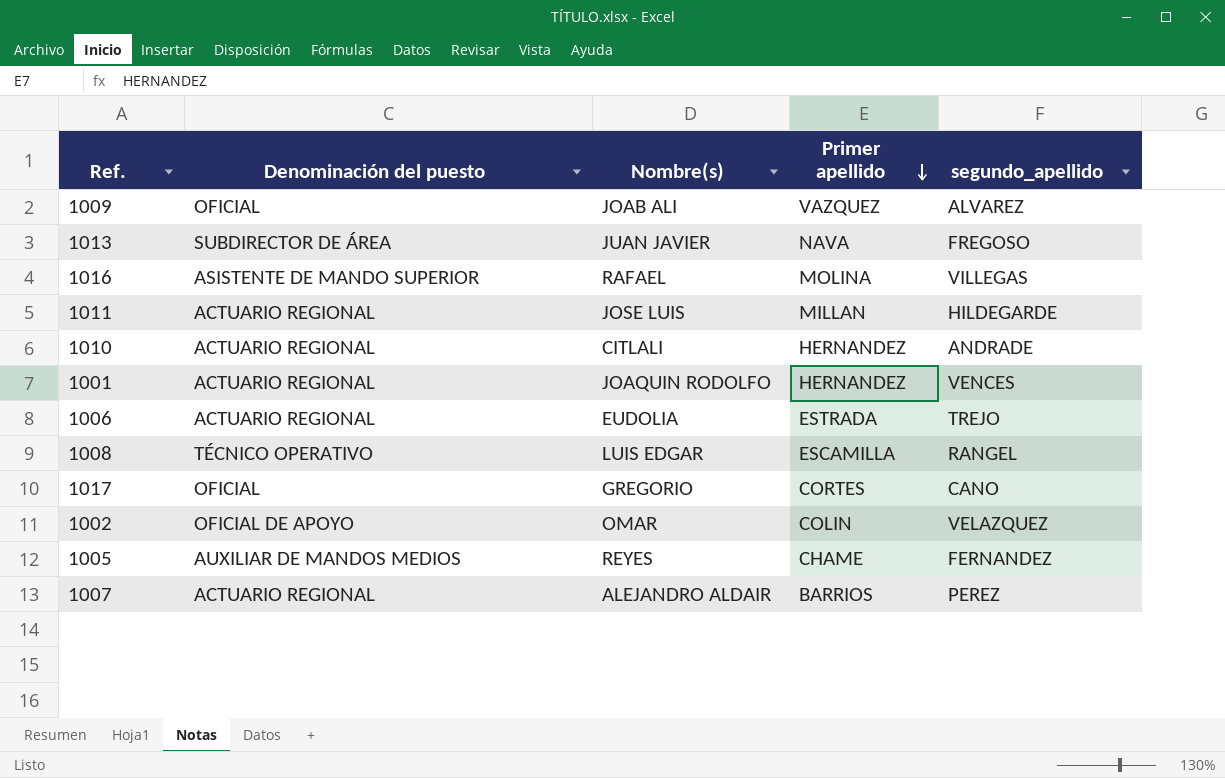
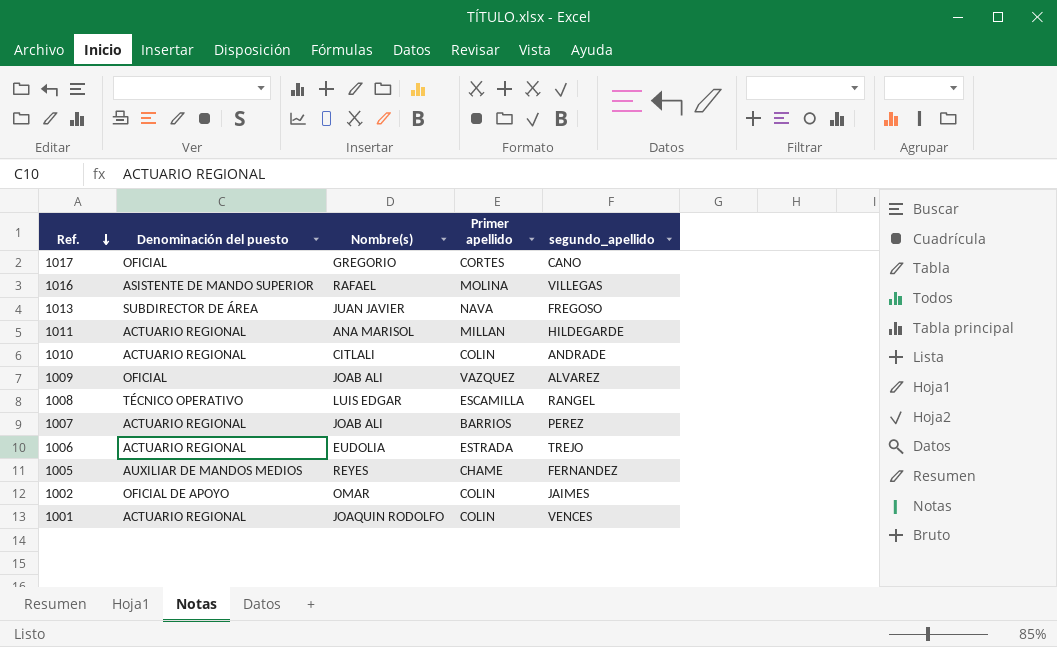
row order: Primer apellido descending -> Ref. descending
1011 | Nombre(s): JOSE LUIS -> ANA MARISOL
1010 | Primer apellido: HERNANDEZ -> COLIN
1007 | Nombre(s): ALEJANDRO ALDAIR -> JOAB ALI
1002 | segundo_apellido: VELAZQUEZ -> JAIMES
1001 | Primer apellido: HERNANDEZ -> COLIN

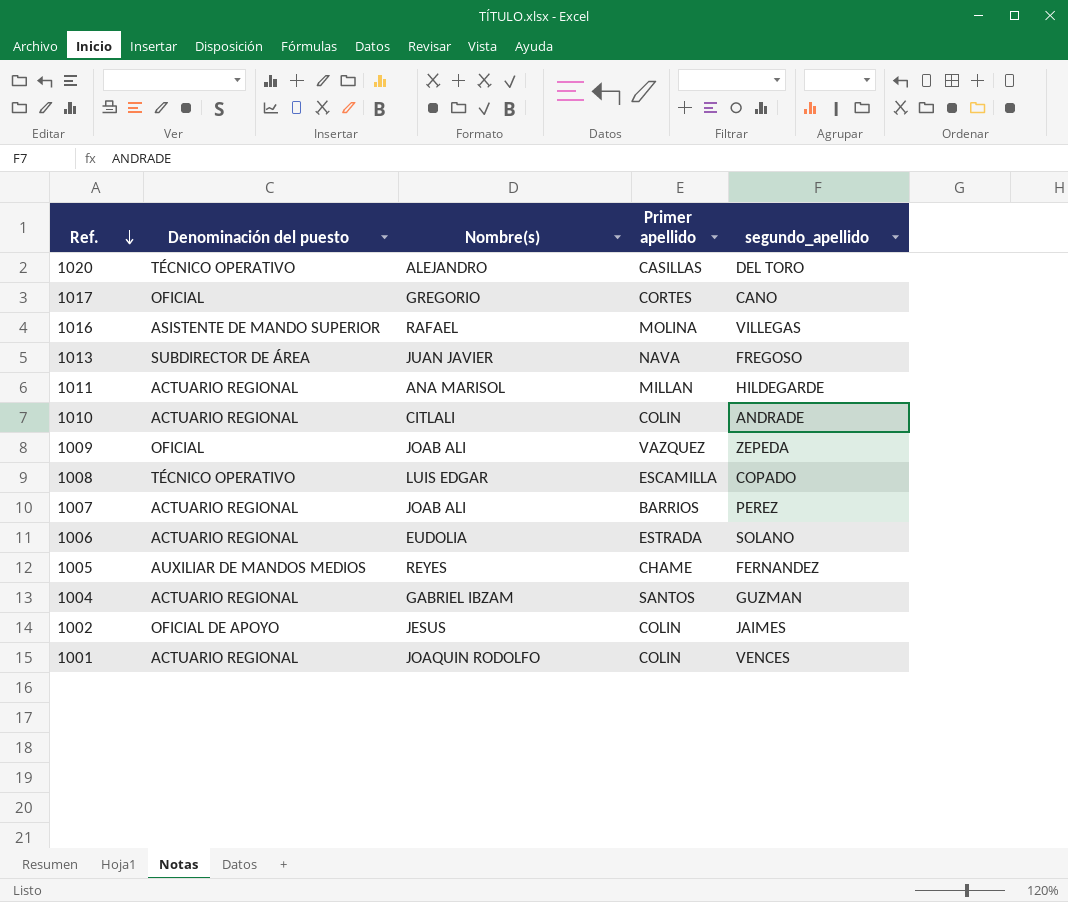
row 1020: none -> TÉCNICO OPERATIVO | ALEJANDRO | CASILLAS | DEL TORO
1009 | segundo_apellido: ALVAREZ -> ZEPEDA
1008 | segundo_apellido: RANGEL -> COPADO
1006 | segundo_apellido: TREJO -> SOLANO
row 1004: none -> ACTUARIO REGIONAL | GABRIEL IBZAM | SANTOS | GUZMAN
1002 | Nombre(s): OMAR -> JESUS

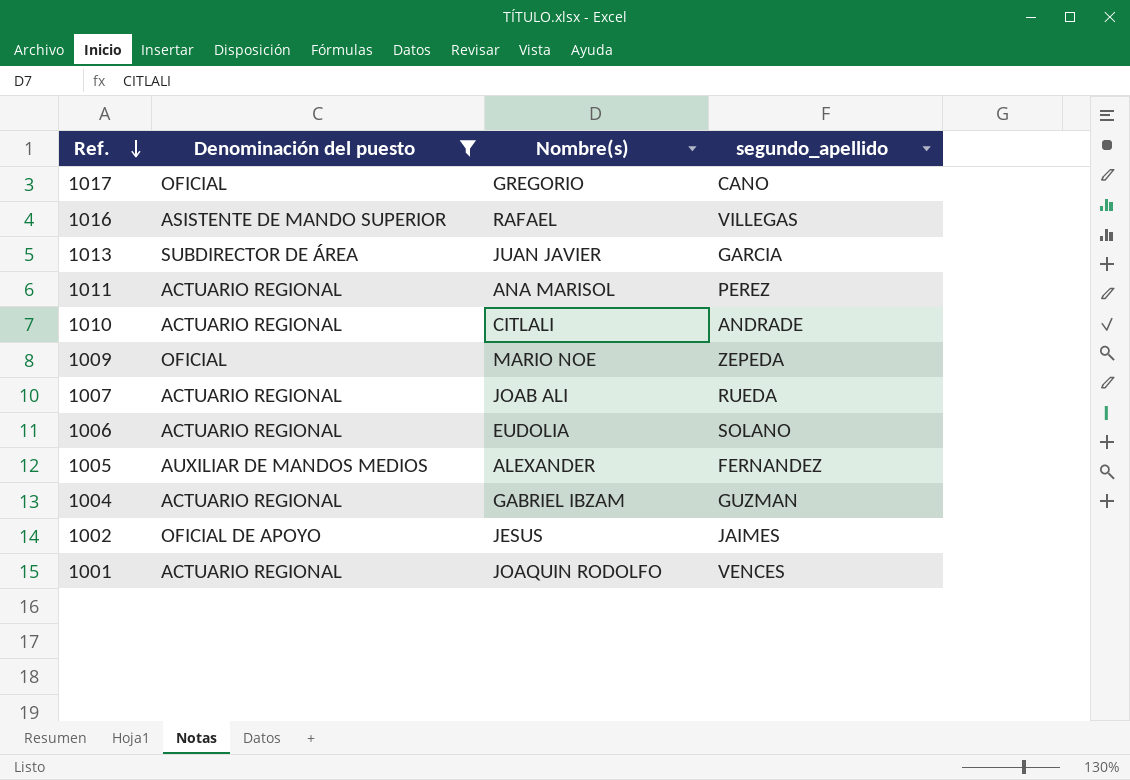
filter: none -> Denominación del puesto != TÉCNICO OPERATIVO
column Primer apellido | position: 4 -> none
1013 | segundo_apellido: FREGOSO -> GARCIA
1011 | segundo_apellido: HILDEGARDE -> PEREZ
1009 | Nombre(s): JOAB ALI -> MARIO NOE
1007 | segundo_apellido: PEREZ -> RUEDA
1005 | Nombre(s): REYES -> ALEXANDER

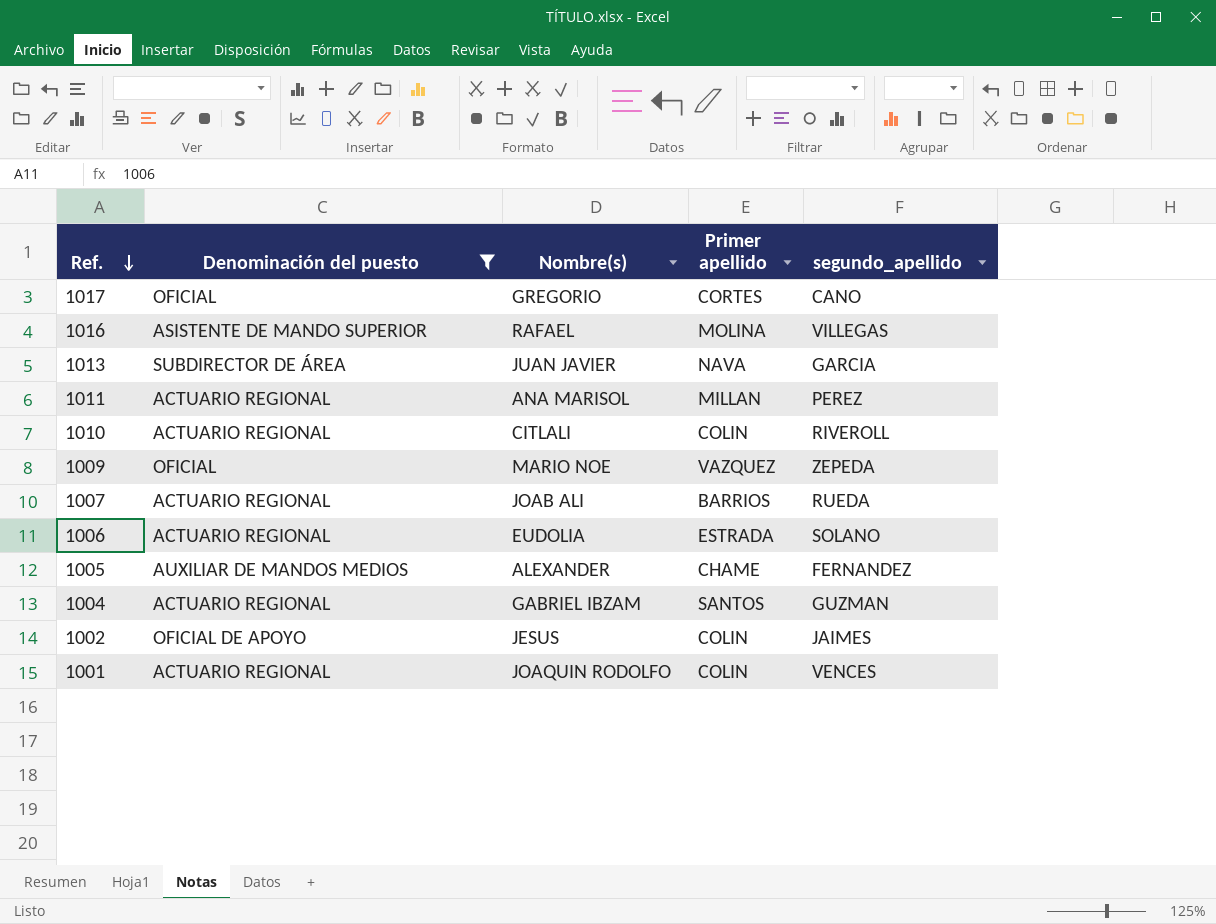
column Primer apellido | position: none -> 4
1010 | segundo_apellido: ANDRADE -> RIVEROLL

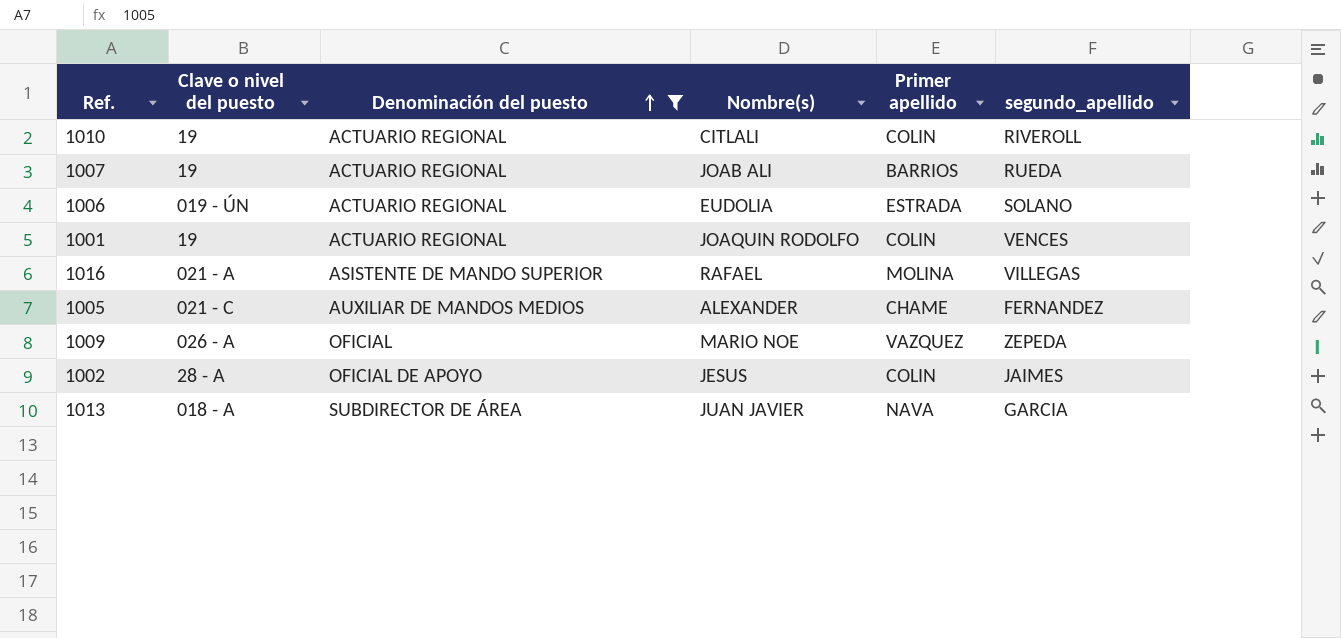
row order: Ref. descending -> Denominación del puesto ascending
column Clave o nivel del puesto | position: none -> 2
row 1017: OFICIAL | GREGORIO | CORTES | CANO -> none
row 1011: ACTUARIO REGIONAL | ANA MARISOL | MILLAN | PEREZ -> none
row 1004: ACTUARIO REGIONAL | GABRIEL IBZAM | SANTOS | GUZMAN -> none

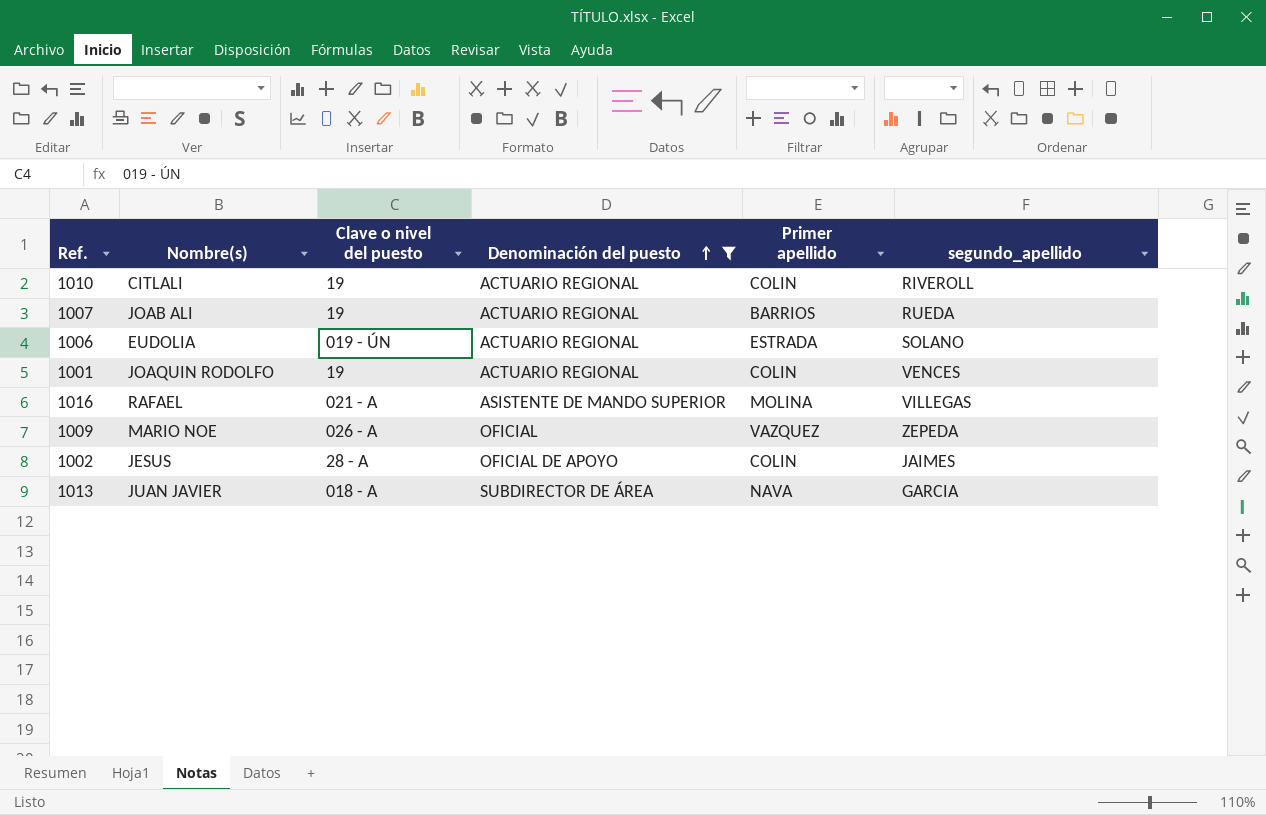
column Nombre(s) | position: 4 -> 2
row 1005: 021 - C | AUXILIAR DE MANDOS MEDIOS | ALEXANDER | CHAME | FERNANDEZ -> none

